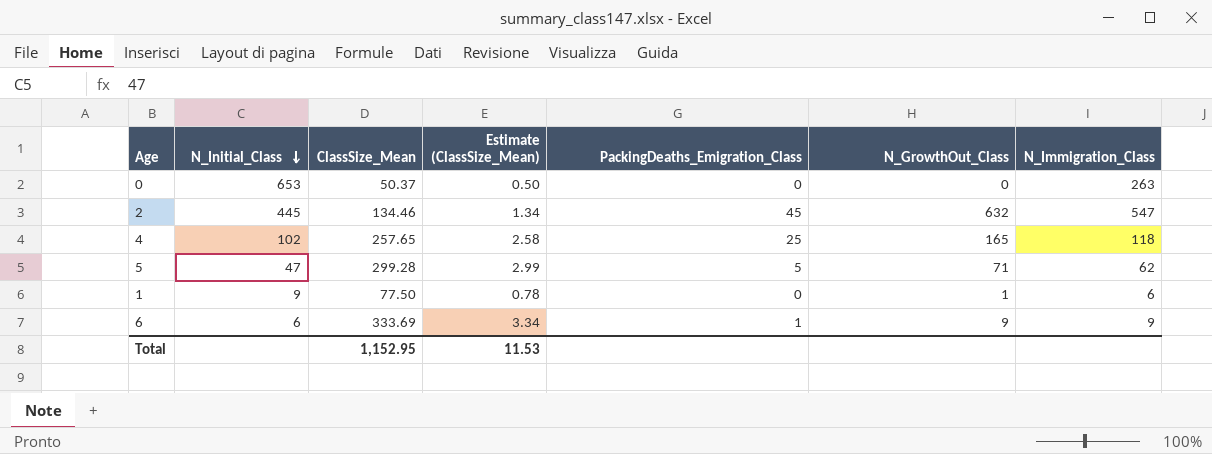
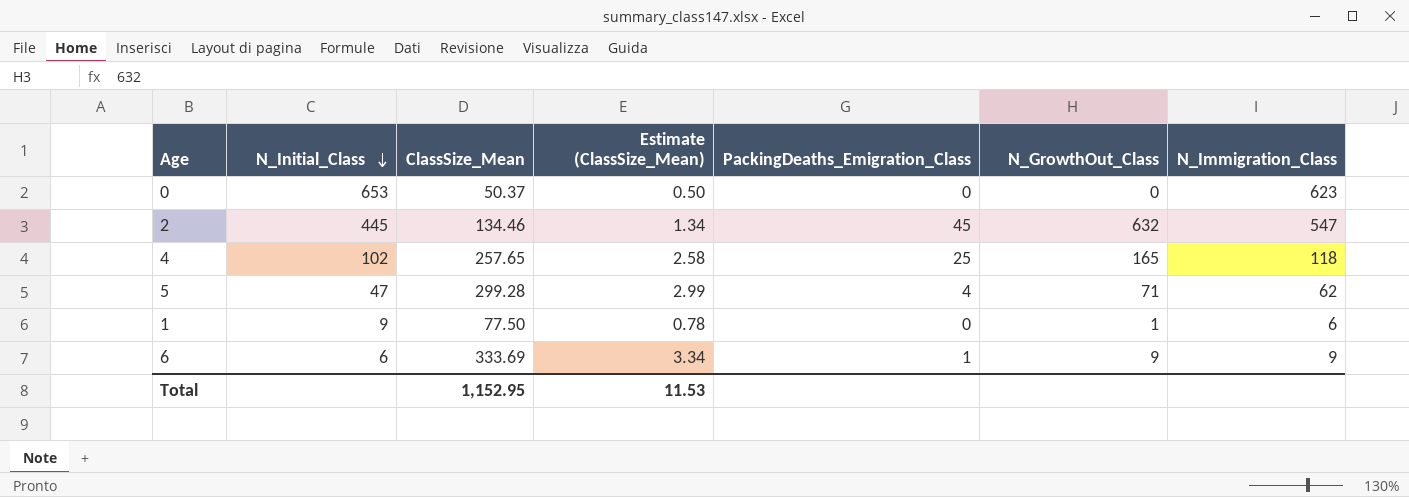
0 | N_Immigration_Class: 263 -> 623
5 | PackingDeaths_Emigration_Class: 5 -> 4

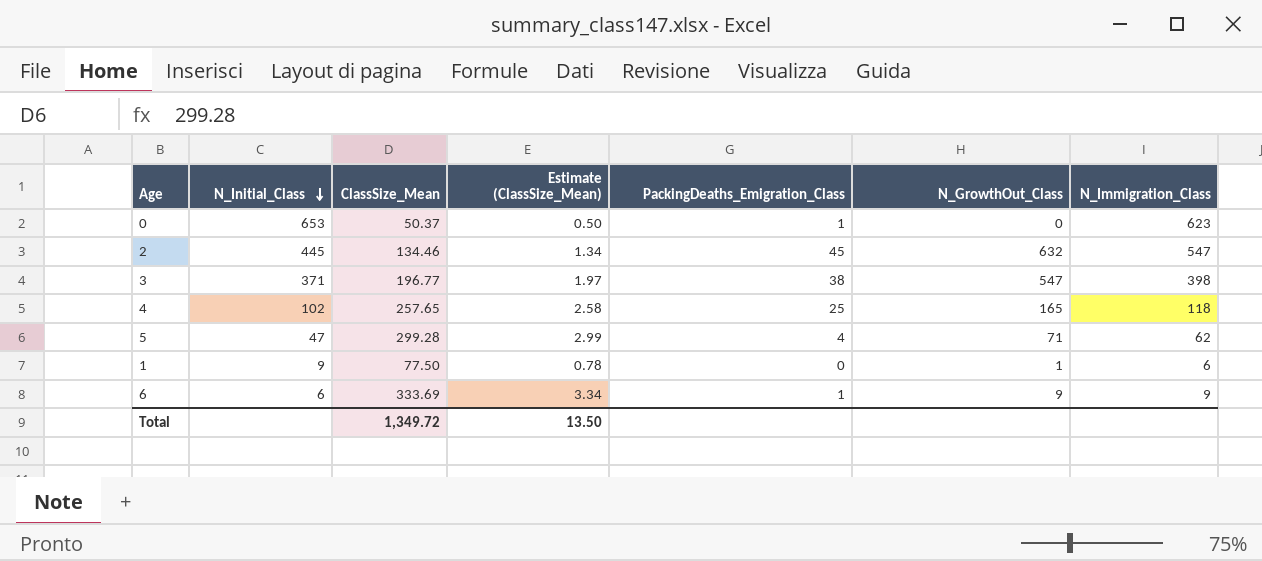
0 | PackingDeaths_Emigration_Class: 0 -> 1
row 3: none -> 371 | 196.77 | 1.97 | 38 | 547 | 398
Total | ClassSize_Mean: 1,152.95 -> 1,349.72
Total | Estimate (ClassSize_Mean): 11.53 -> 13.50

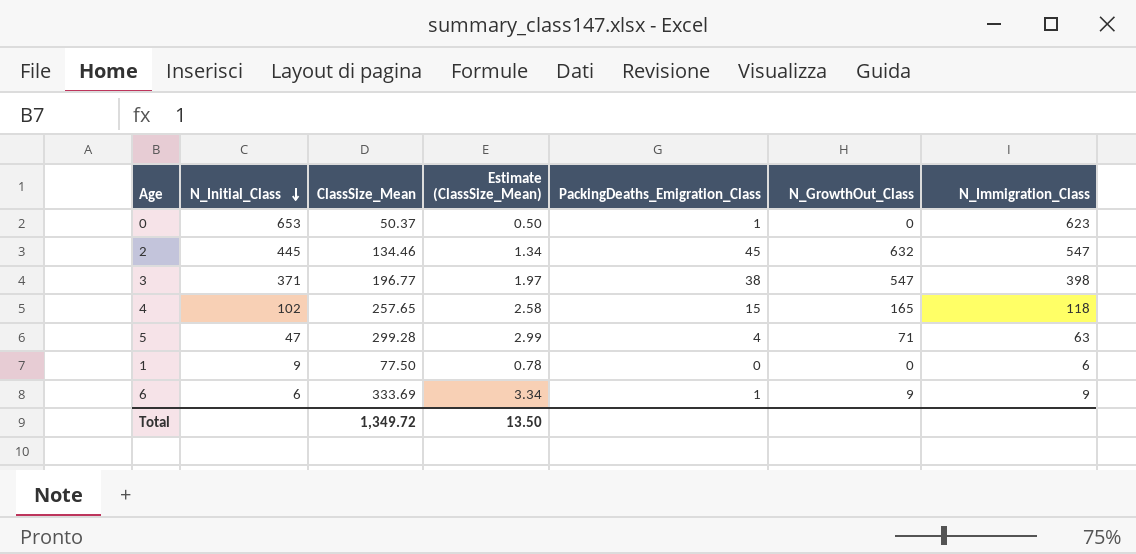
4 | PackingDeaths_Emigration_Class: 25 -> 15
5 | N_Immigration_Class: 62 -> 63
1 | N_GrowthOut_Class: 1 -> 0

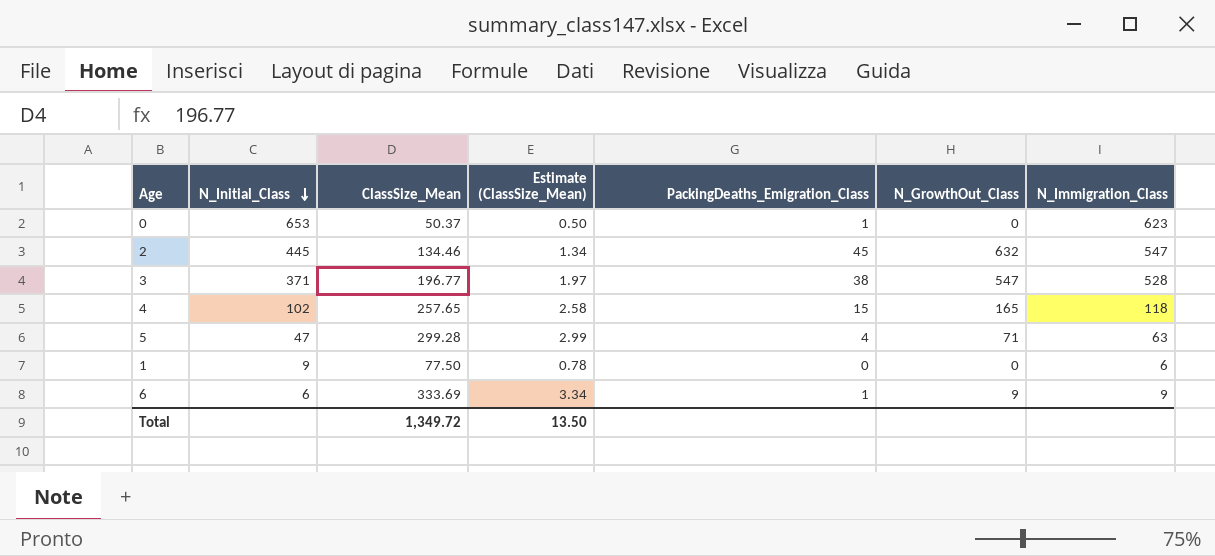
3 | N_Immigration_Class: 398 -> 528

